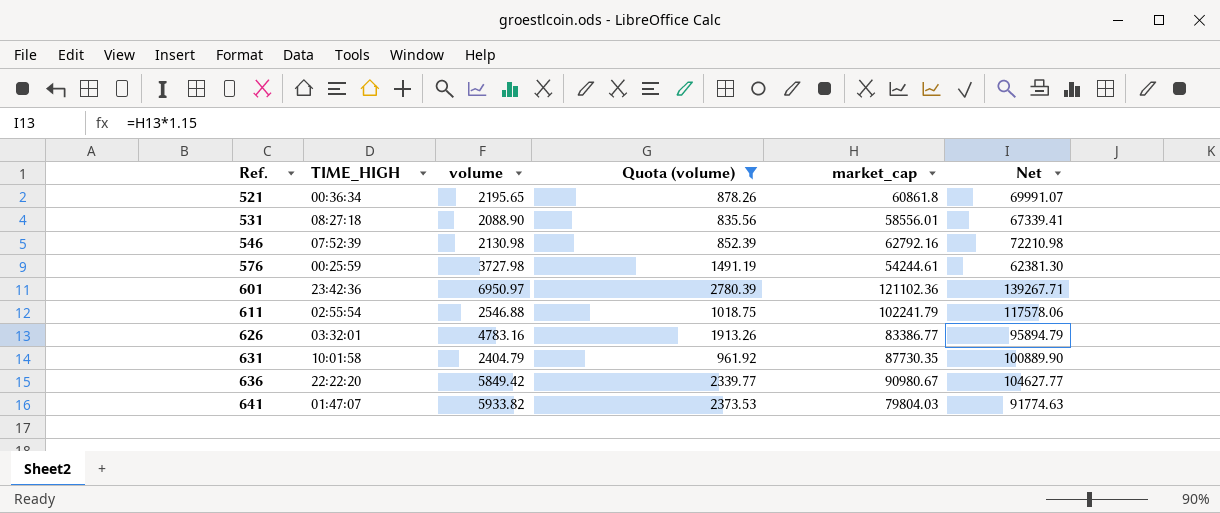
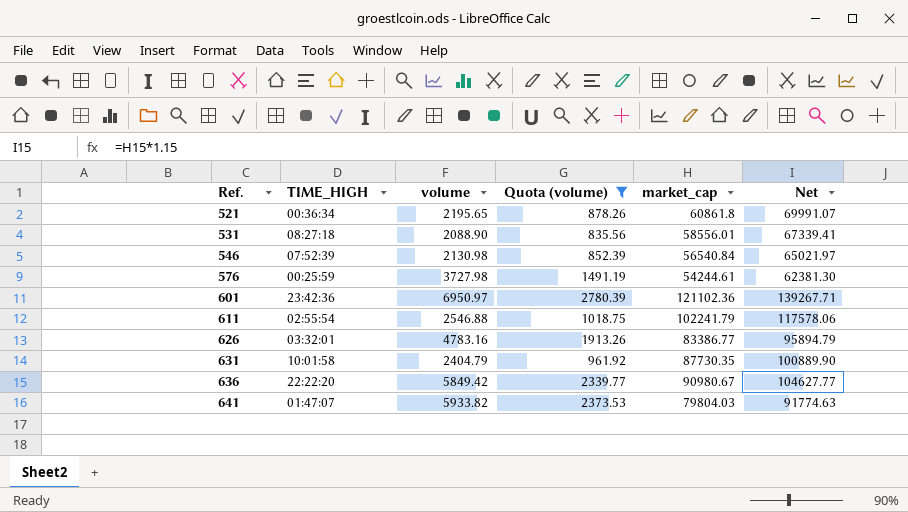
546 | market_cap: 62792.16 -> 56540.84
546 | Net: 72210.98 -> 65021.97

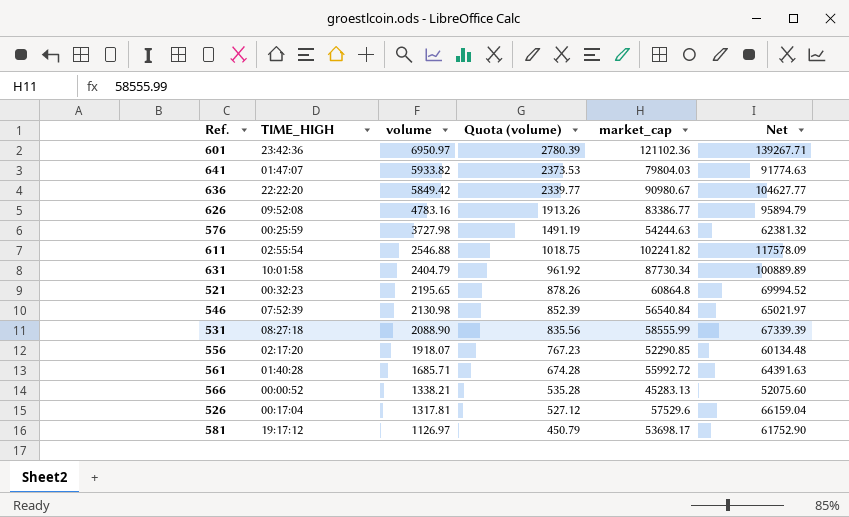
filter: Quota (volume) >= 835.56 -> none
row order: Ref. ascending -> volume descending
626 | TIME_HIGH: 03:32:01 -> 09:52:08
576 | market_cap: 54244.61 -> 54244.63
576 | Net: 62381.30 -> 62381.32
611 | market_cap: 102241.79 -> 102241.82
611 | Net: 117578.06 -> 117578.09
631 | market_cap: 87730.35 -> 87730.34
631 | Net: 100889.90 -> 100889.89
521 | TIME_HIGH: 00:36:34 -> 00:32:23
521 | market_cap: 60861.8 -> 60864.8
521 | Net: 69991.07 -> 69994.52
531 | market_cap: 58556.01 -> 58555.99
531 | Net: 67339.41 -> 67339.39

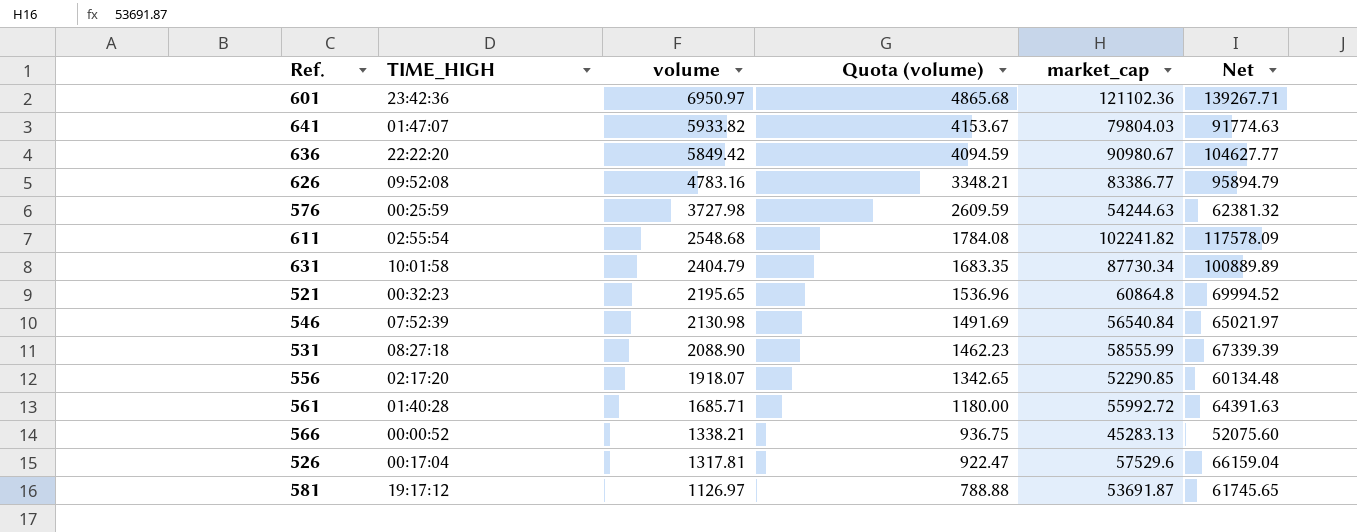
column Quota (volume) | formula: [volume] * 0.4 -> [volume] * 0.7
611 | volume: 2546.88 -> 2548.68
581 | market_cap: 53698.17 -> 53691.87
581 | Net: 61752.90 -> 61745.65

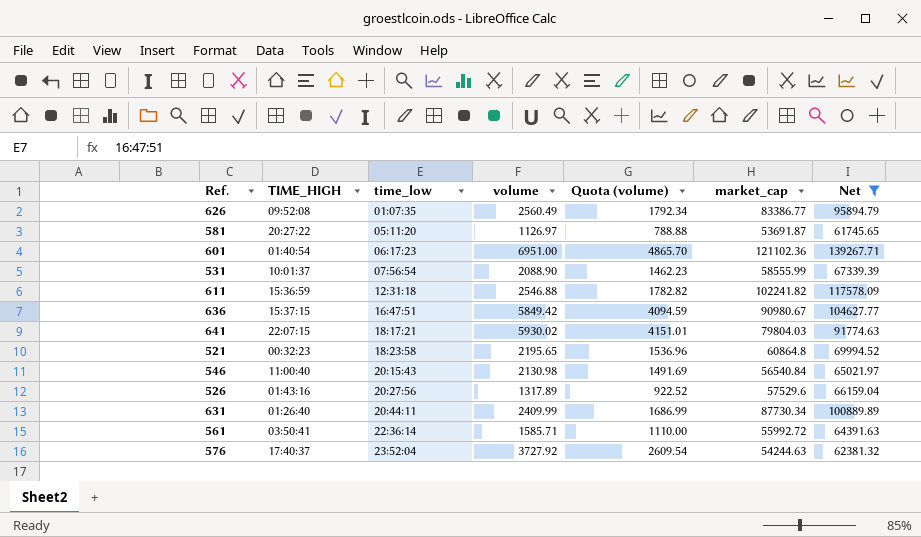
filter: none -> Net >= 61745.65
row order: volume descending -> time_low ascending
column time_low | position: none -> 3
626 | volume: 4783.16 -> 2560.49
626 | Quota (volume): 3348.21 -> 1792.34
581 | TIME_HIGH: 19:17:12 -> 20:27:22
601 | TIME_HIGH: 23:42:36 -> 01:40:54
601 | volume: 6950.97 -> 6951.00
601 | Quota (volume): 4865.68 -> 4865.70
531 | TIME_HIGH: 08:27:18 -> 10:01:37
611 | TIME_HIGH: 02:55:54 -> 15:36:59
611 | volume: 2548.68 -> 2546.88
611 | Quota (volume): 1784.08 -> 1782.82
636 | TIME_HIGH: 22:22:20 -> 15:37:15
641 | TIME_HIGH: 01:47:07 -> 22:07:15
641 | volume: 5933.82 -> 5930.02
641 | Quota (volume): 4153.67 -> 4151.01
546 | TIME_HIGH: 07:52:39 -> 11:00:40
526 | TIME_HIGH: 00:17:04 -> 01:43:16
526 | volume: 1317.81 -> 1317.89
526 | Quota (volume): 922.47 -> 922.52
631 | TIME_HIGH: 10:01:58 -> 01:26:40
631 | volume: 2404.79 -> 2409.99
631 | Quota (volume): 1683.35 -> 1686.99
561 | TIME_HIGH: 01:40:28 -> 03:50:41
561 | volume: 1685.71 -> 1585.71
561 | Quota (volume): 1180.00 -> 1110.00
576 | TIME_HIGH: 00:25:59 -> 17:40:37
576 | volume: 3727.98 -> 3727.92
576 | Quota (volume): 2609.59 -> 2609.54

